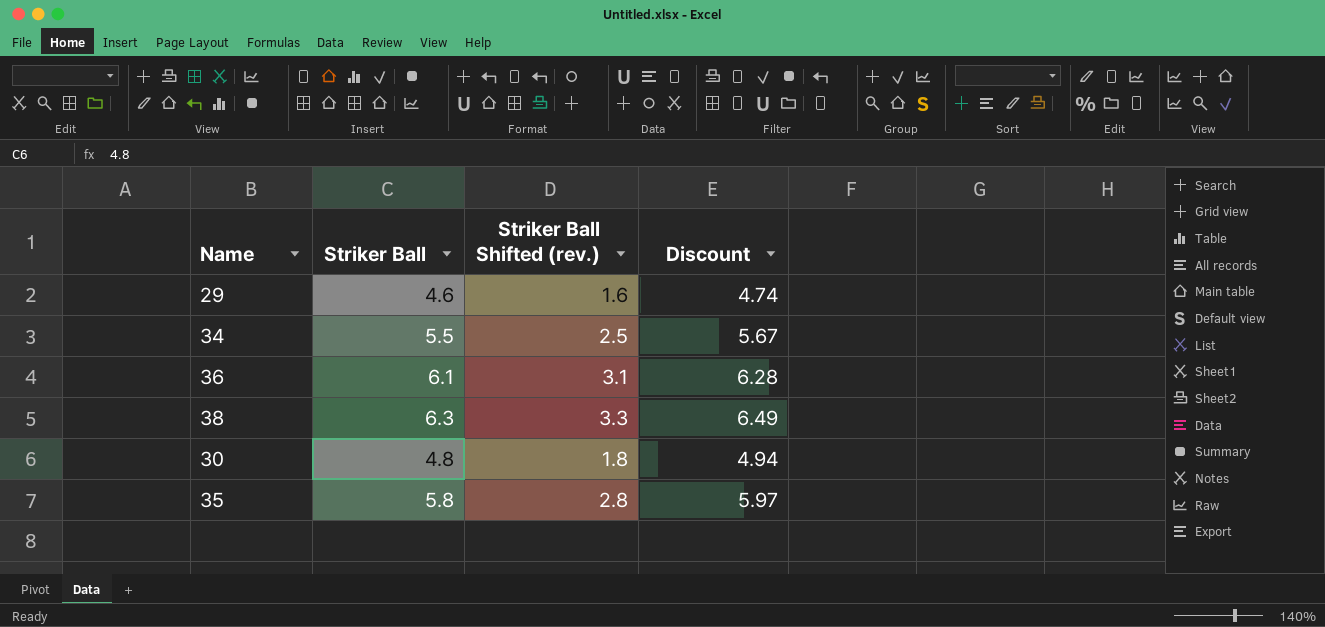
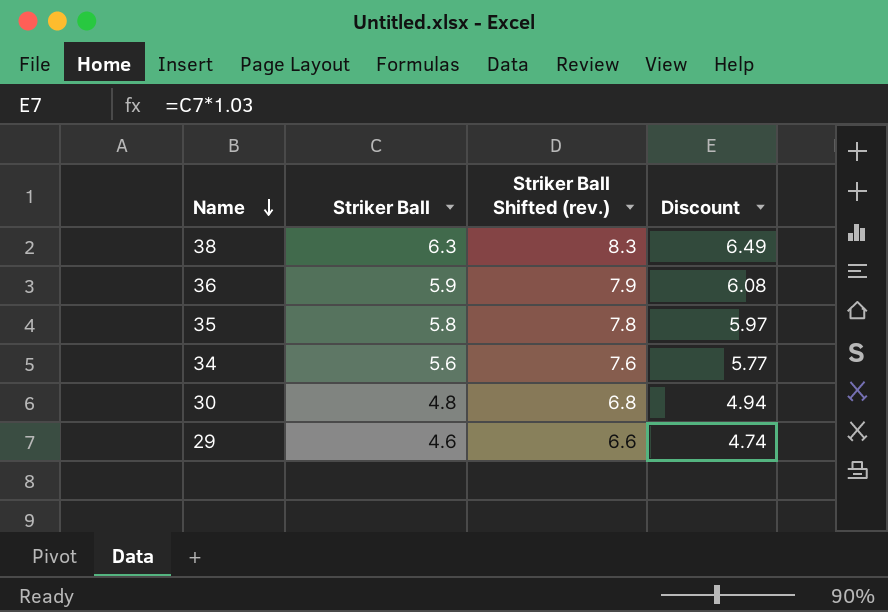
row order: none -> Name descending
column Striker Ball Shifted (rev.) | formula: [Striker Ball] - 3 -> [Striker Ball] + 2
36 | Striker Ball: 6.1 -> 5.9
36 | Discount: 6.28 -> 6.08
34 | Striker Ball: 5.5 -> 5.6
34 | Discount: 5.67 -> 5.77

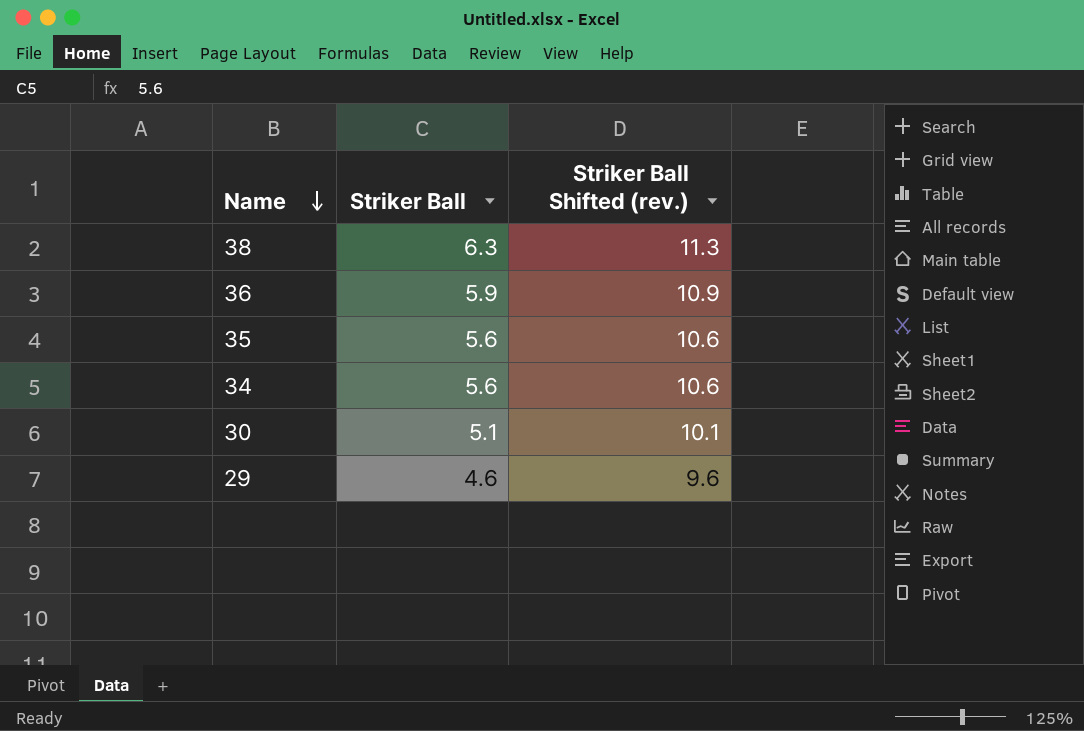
column Discount | formula: [Striker Ball] * 1.03 -> none
column Striker Ball Shifted (rev.) | formula: [Striker Ball] + 2 -> [Striker Ball] + 5
35 | Striker Ball: 5.8 -> 5.6
30 | Striker Ball: 4.8 -> 5.1

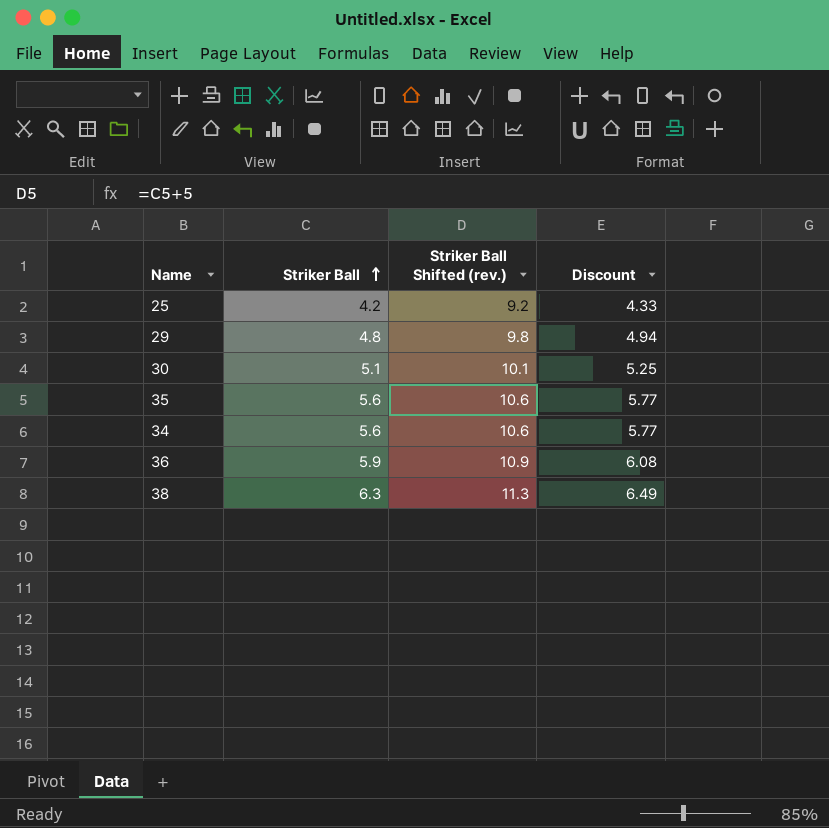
row order: Name descending -> Striker Ball ascending
column Discount | formula: none -> [Striker Ball] * 1.03
row 25: none -> 4.2 | 9.2 | 4.33
29 | Striker Ball: 4.6 -> 4.8
29 | Striker Ball Shifted (rev.): 9.6 -> 9.8

